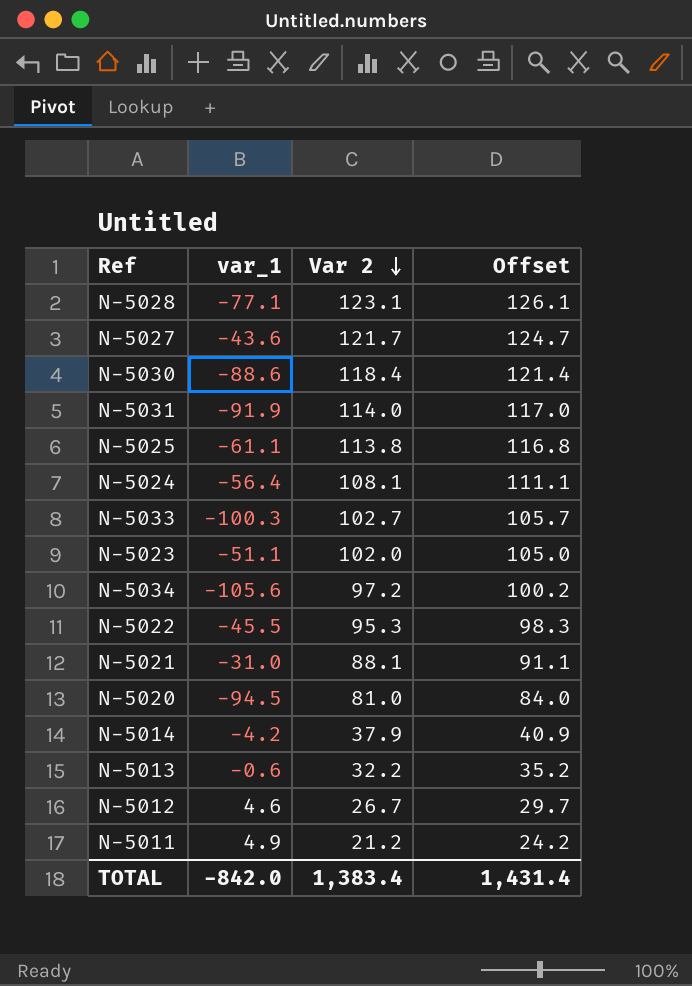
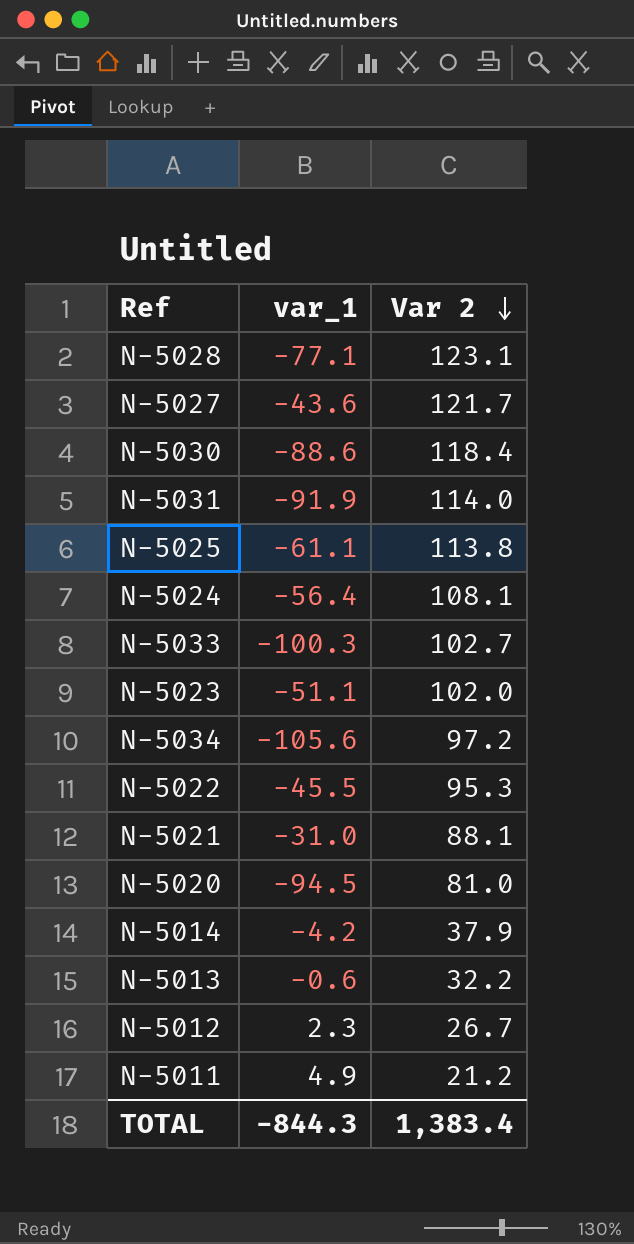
column Offset | formula: [Var 2] + 3 -> none
N-5012 | var_1: 4.6 -> 2.3
TOTAL | var_1: -842.0 -> -844.3

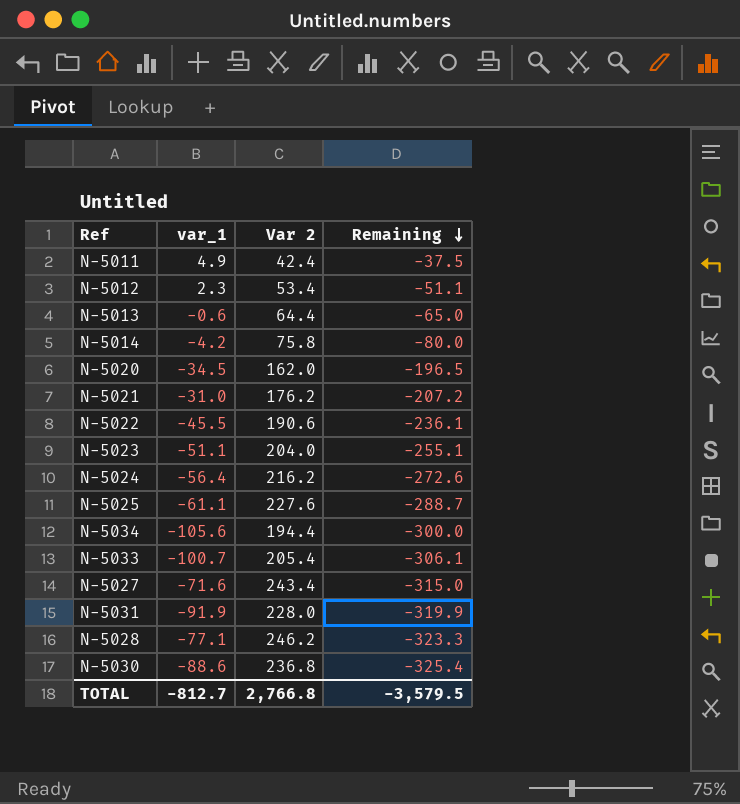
row order: Var 2 descending -> Remaining descending
column Remaining | formula: none -> [var_1] - [Var 2]
N-5011 | Var 2: 21.2 -> 42.4
N-5012 | Var 2: 26.7 -> 53.4
N-5013 | Var 2: 32.2 -> 64.4
N-5014 | Var 2: 37.9 -> 75.8
N-5020 | var_1: -94.5 -> -34.5
N-5020 | Var 2: 81.0 -> 162.0
N-5021 | Var 2: 88.1 -> 176.2
N-5022 | Var 2: 95.3 -> 190.6
N-5023 | Var 2: 102.0 -> 204.0
N-5024 | Var 2: 108.1 -> 216.2
N-5025 | Var 2: 113.8 -> 227.6
N-5034 | Var 2: 97.2 -> 194.4
N-5033 | var_1: -100.3 -> -100.7
N-5033 | Var 2: 102.7 -> 205.4
N-5027 | var_1: -43.6 -> -71.6
N-5027 | Var 2: 121.7 -> 243.4
N-5031 | Var 2: 114.0 -> 228.0
N-5028 | Var 2: 123.1 -> 246.2
N-5030 | Var 2: 118.4 -> 236.8
TOTAL | var_1: -844.3 -> -812.7
TOTAL | Var 2: 1,383.4 -> 2,766.8

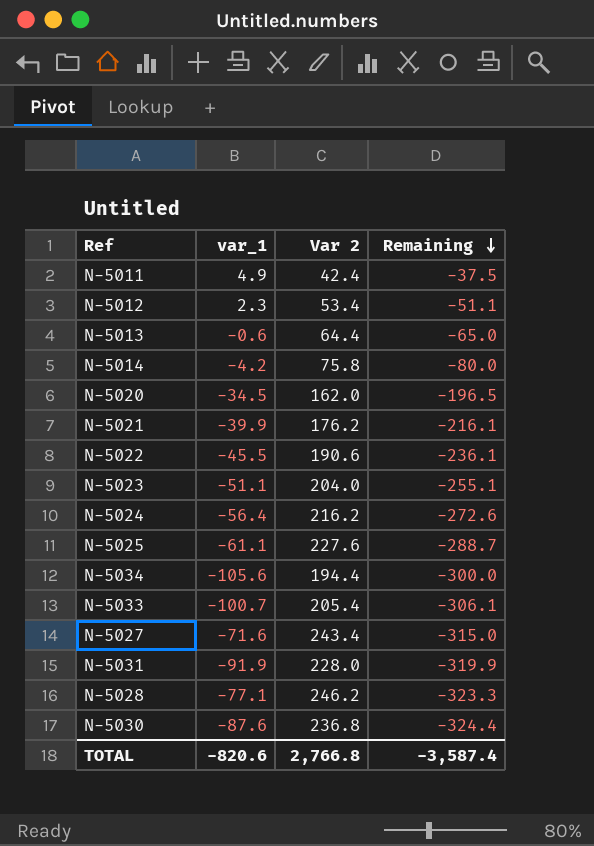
N-5021 | var_1: -31.0 -> -39.9
N-5021 | Remaining: -207.2 -> -216.1
N-5030 | var_1: -88.6 -> -87.6
N-5030 | Remaining: -325.4 -> -324.4
TOTAL | var_1: -812.7 -> -820.6
TOTAL | Remaining: -3,579.5 -> -3,587.4

